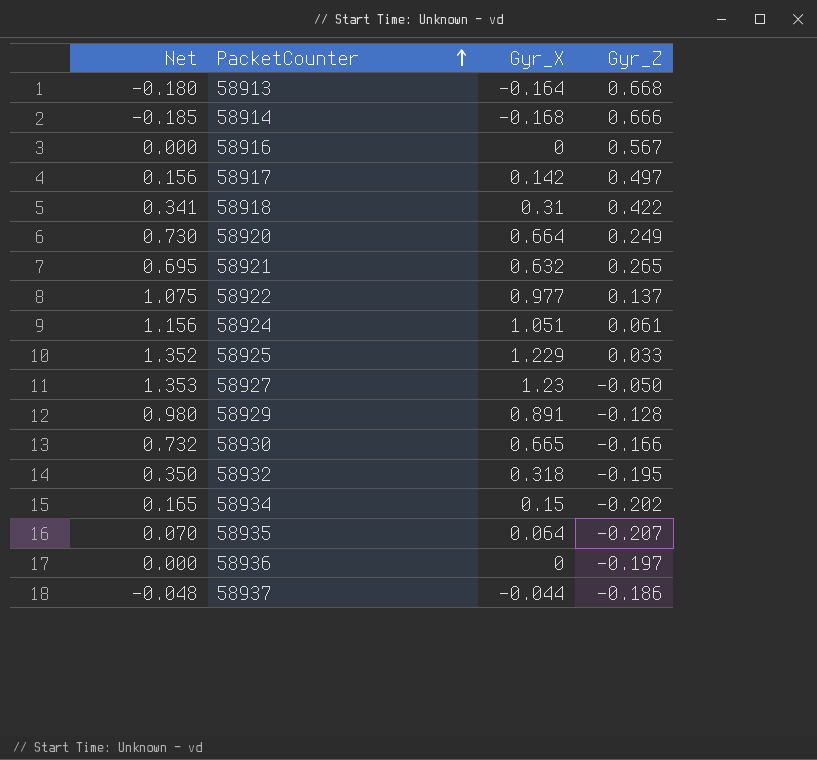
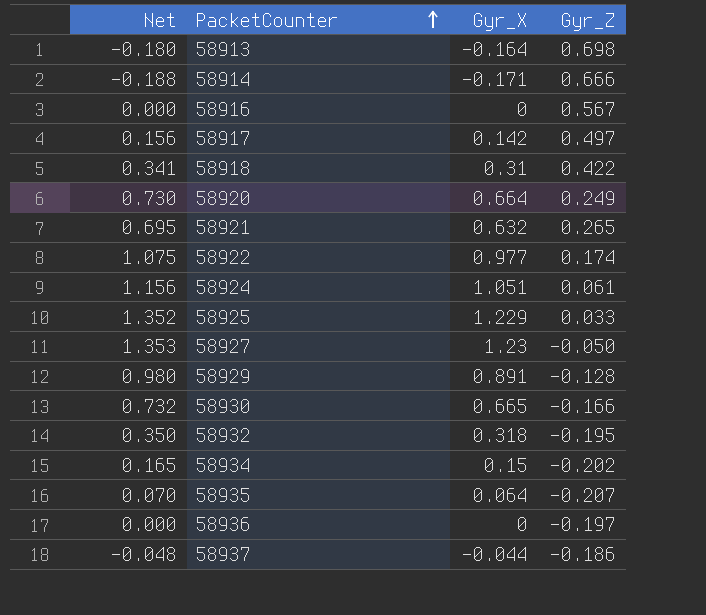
58913 | Gyr_Z: 0.668 -> 0.698
58914 | Net: -0.185 -> -0.188
58914 | Gyr_X: -0.168 -> -0.171
58922 | Gyr_Z: 0.137 -> 0.174

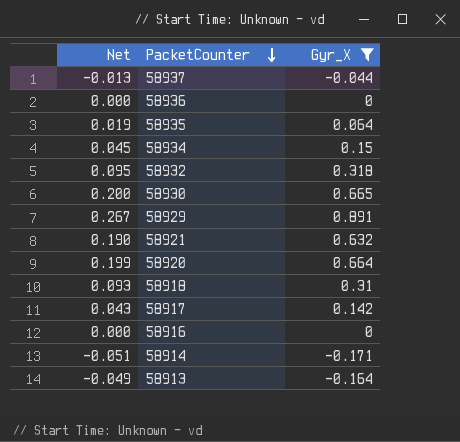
filter: none -> Gyr_X <= 0.891
row order: PacketCounter ascending -> PacketCounter descending
column Gyr_Z | position: 4 -> none
column Net | formula: [Gyr_X] * 1.1 -> [Gyr_X] * 0.3

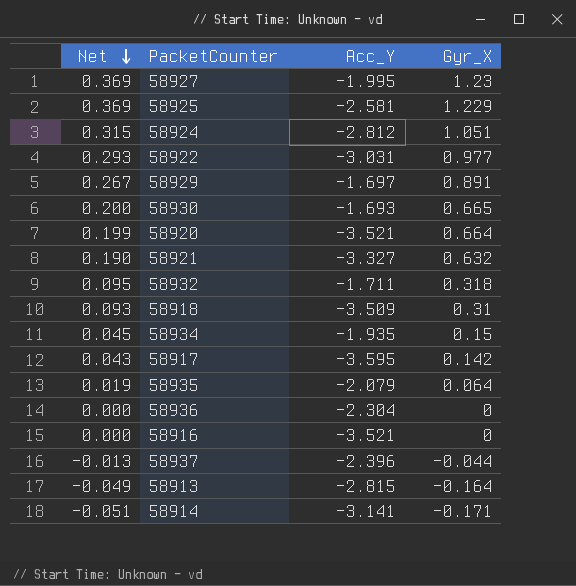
filter: Gyr_X <= 0.891 -> none
row order: PacketCounter descending -> Net descending
column Acc_Y | position: none -> 3

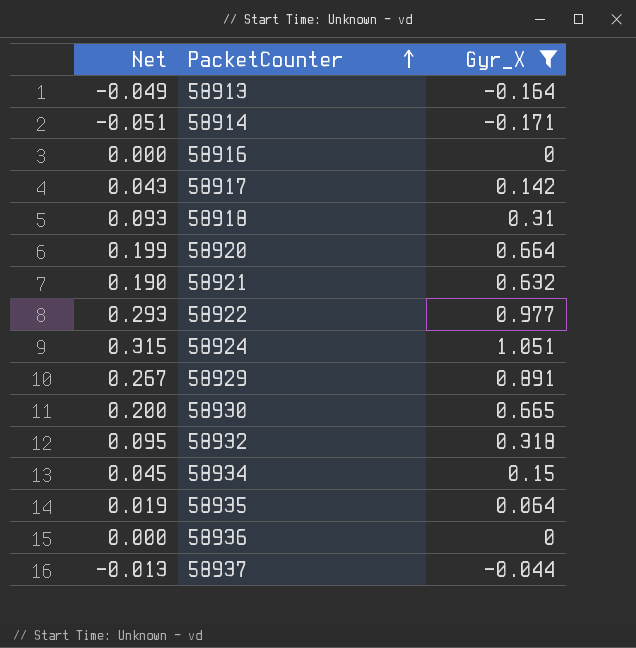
filter: none -> Gyr_X <= 1.051
row order: Net descending -> PacketCounter ascending
column Acc_Y | position: 3 -> none

